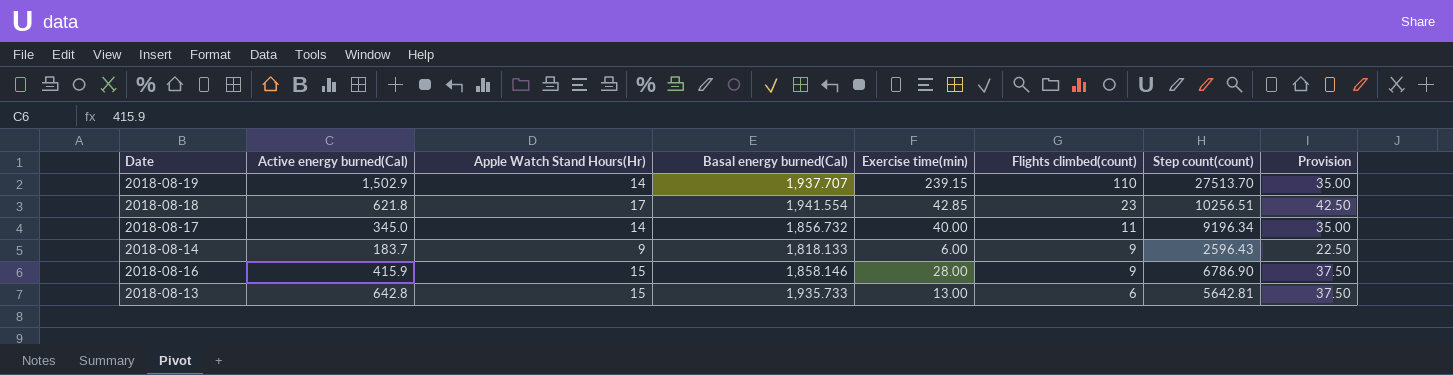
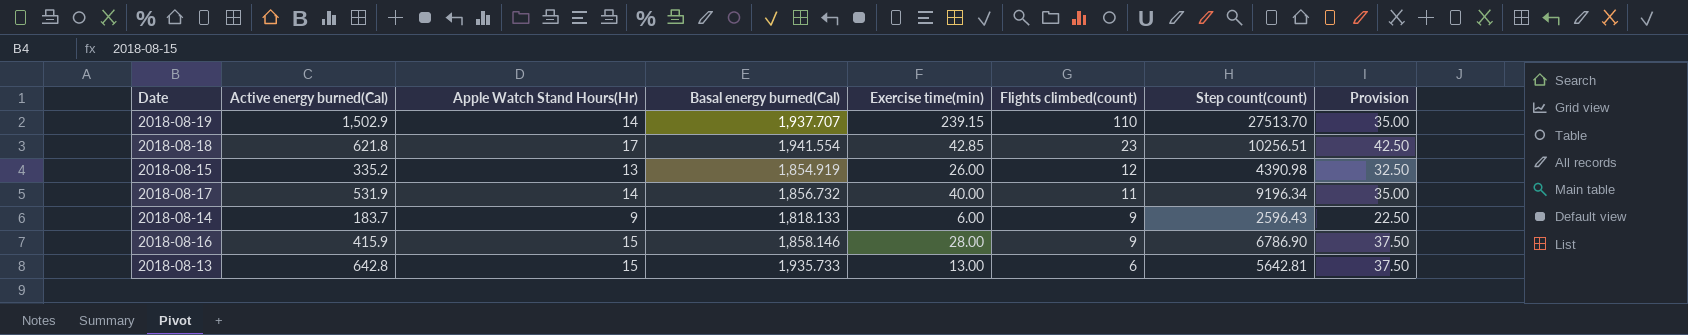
row 2018-08-15: none -> 335.2 | 13 | 1,854.919 | 26.00 | 12 | 4390.98 | 32.50
2018-08-17 | Active energy burned(Cal): 345.0 -> 531.9

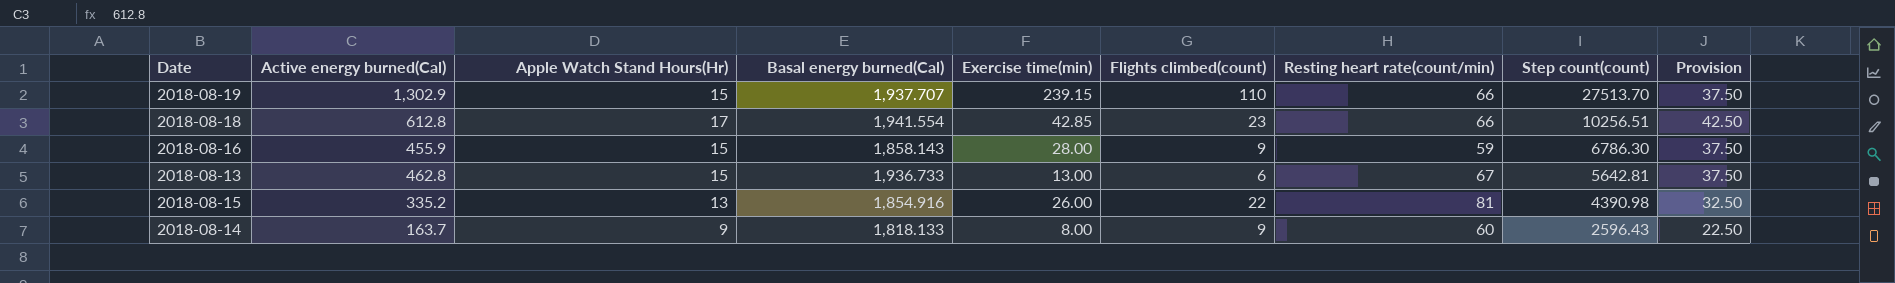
row order: Flights climbed(count) descending -> Step count(count) descending
column Resting heart rate(count/min) | position: none -> 7
row 2018-08-17: 531.9 | 14 | 1,856.732 | 40.00 | 11 | 9196.34 | 35.00 -> none
2018-08-19 | Active energy burned(Cal): 1,502.9 -> 1,302.9
2018-08-19 | Apple Watch Stand Hours(Hr): 14 -> 15
2018-08-19 | Provision: 35.00 -> 37.50
2018-08-18 | Active energy burned(Cal): 621.8 -> 612.8
2018-08-16 | Active energy burned(Cal): 415.9 -> 455.9
2018-08-16 | Basal energy burned(Cal): 1,858.146 -> 1,858.143
2018-08-16 | Step count(count): 6786.90 -> 6786.30
2018-08-13 | Active energy burned(Cal): 642.8 -> 462.8
2018-08-13 | Basal energy burned(Cal): 1,935.733 -> 1,936.733
2018-08-15 | Basal energy burned(Cal): 1,854.919 -> 1,854.916
2018-08-15 | Flights climbed(count): 12 -> 22
2018-08-14 | Active energy burned(Cal): 183.7 -> 163.7
2018-08-14 | Exercise time(min): 6.00 -> 8.00

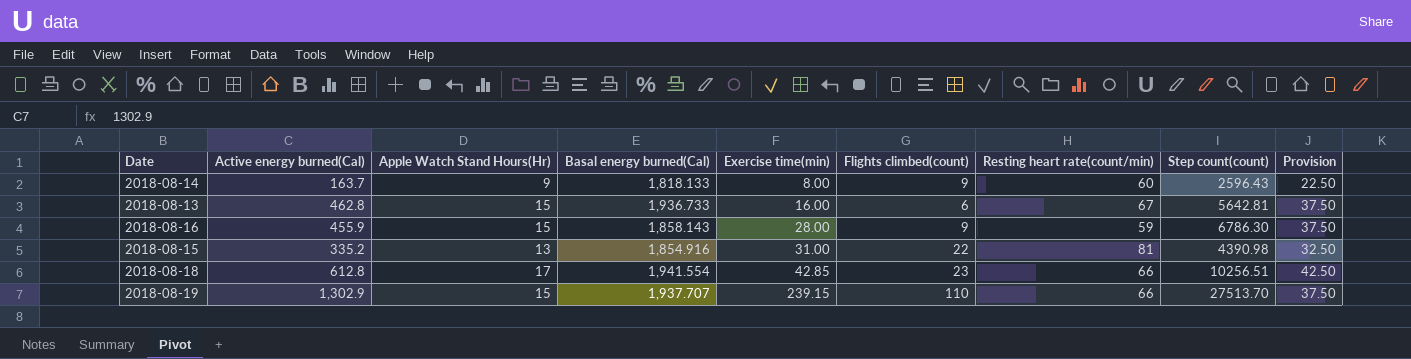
row order: Step count(count) descending -> Exercise time(min) ascending
2018-08-13 | Exercise time(min): 13.00 -> 16.00
2018-08-15 | Exercise time(min): 26.00 -> 31.00

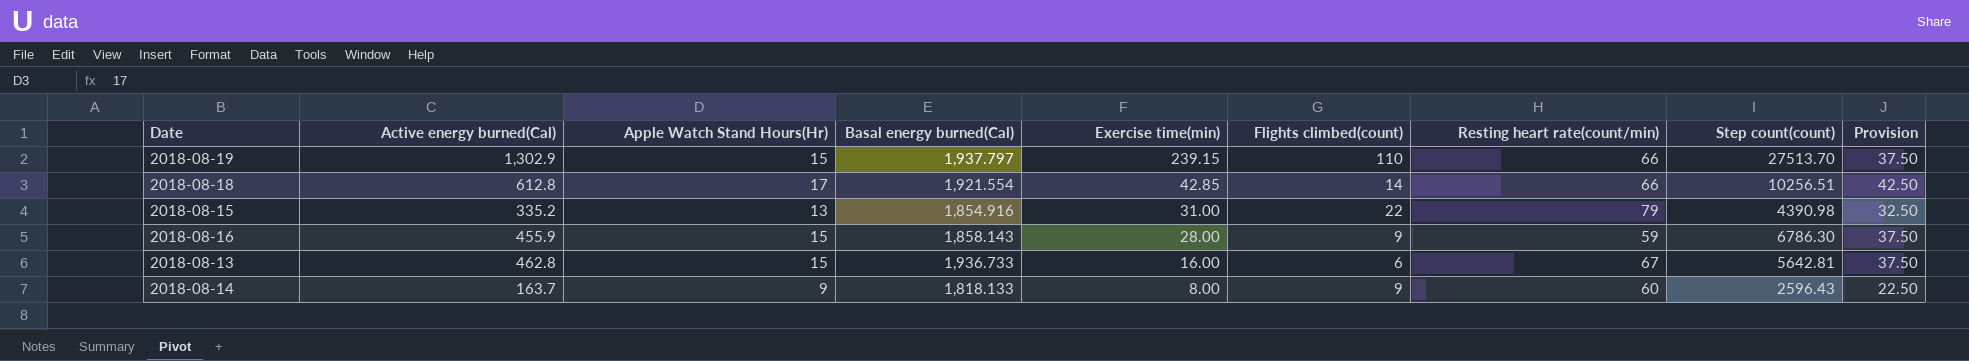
row order: Exercise time(min) ascending -> Exercise time(min) descending
2018-08-19 | Basal energy burned(Cal): 1,937.707 -> 1,937.797
2018-08-18 | Basal energy burned(Cal): 1,941.554 -> 1,921.554
2018-08-18 | Flights climbed(count): 23 -> 14
2018-08-15 | Resting heart rate(count/min): 81 -> 79

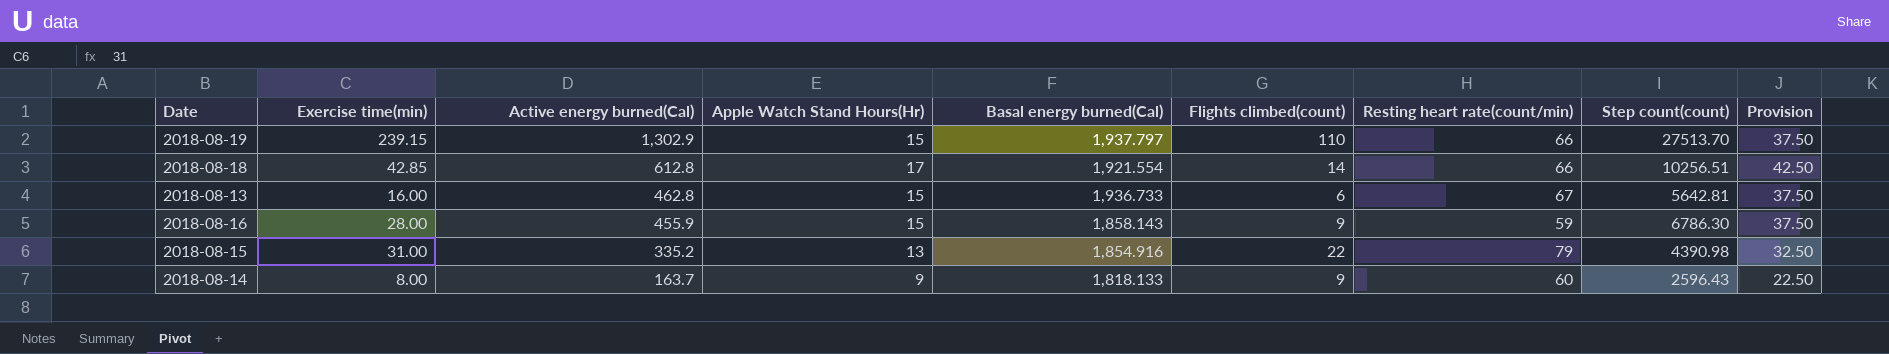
row order: Exercise time(min) descending -> Active energy burned(Cal) descending
column Exercise time(min) | position: 5 -> 2

